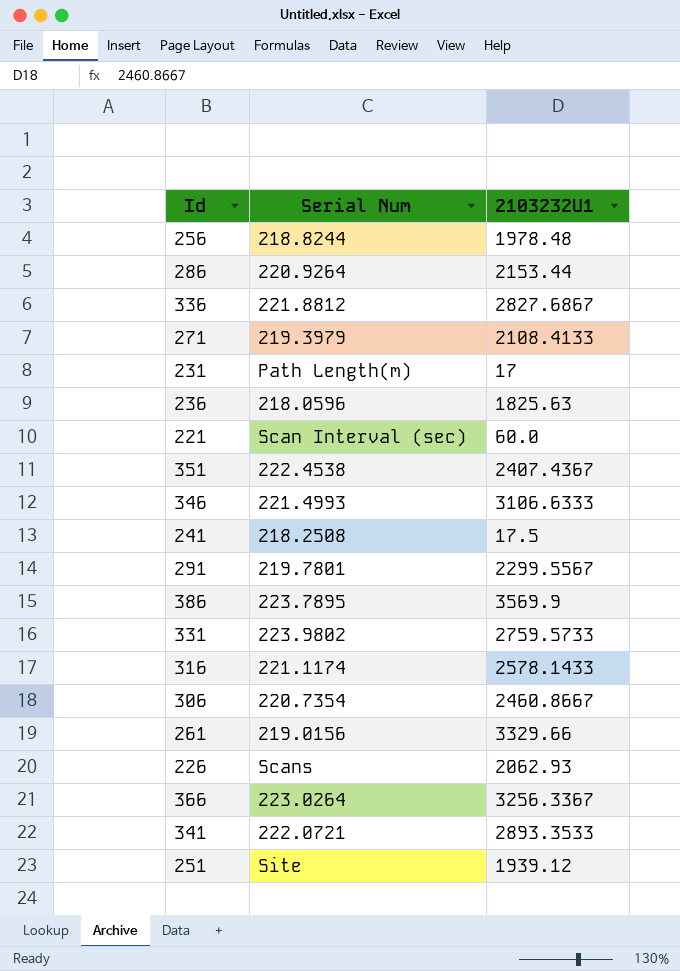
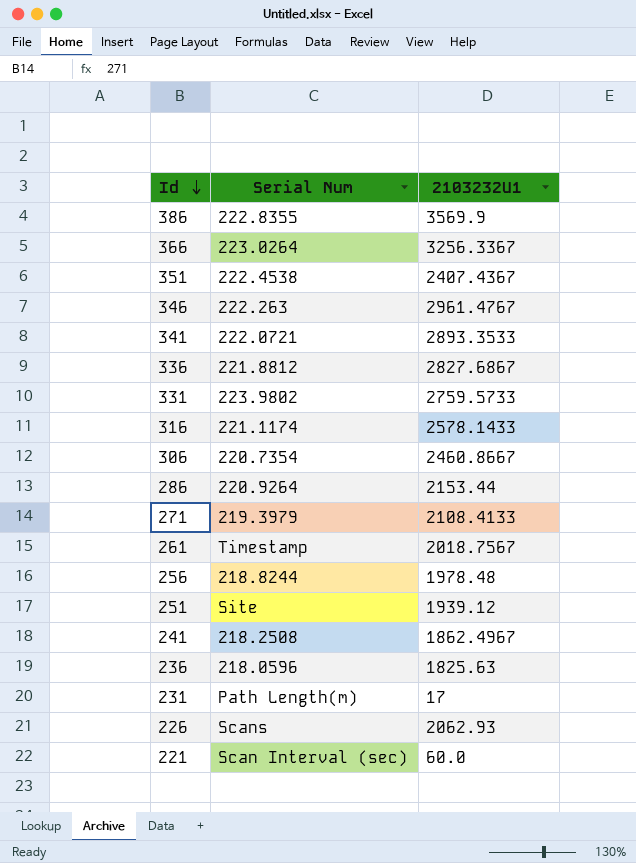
row order: none -> Id descending
row 291: 219.7801 | 2299.5567 -> none
386 | Serial Num: 223.7895 -> 222.8355
346 | Serial Num: 221.4993 -> 222.263
346 | 2103232U1: 3106.6333 -> 2961.4767
261 | Serial Num: 219.0156 -> Timestamp
261 | 2103232U1: 3329.66 -> 2018.7567
241 | 2103232U1: 17.5 -> 1862.4967

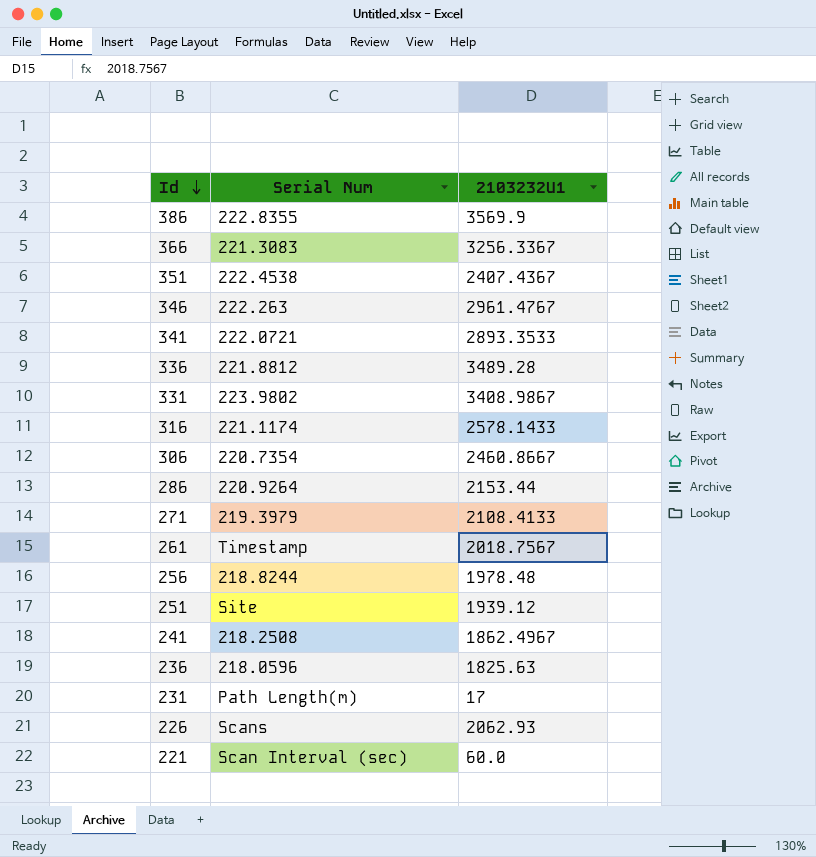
366 | Serial Num: 223.0264 -> 221.3083
336 | 2103232U1: 2827.6867 -> 3489.28
331 | 2103232U1: 2759.5733 -> 3408.9867

